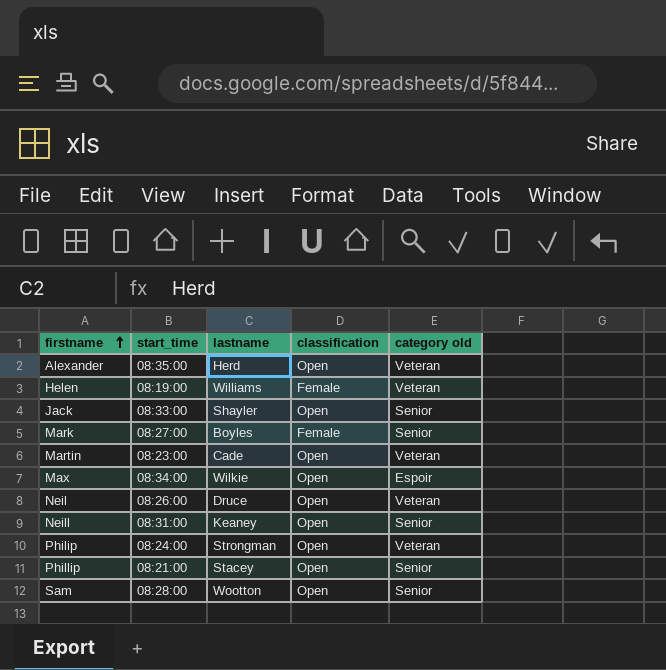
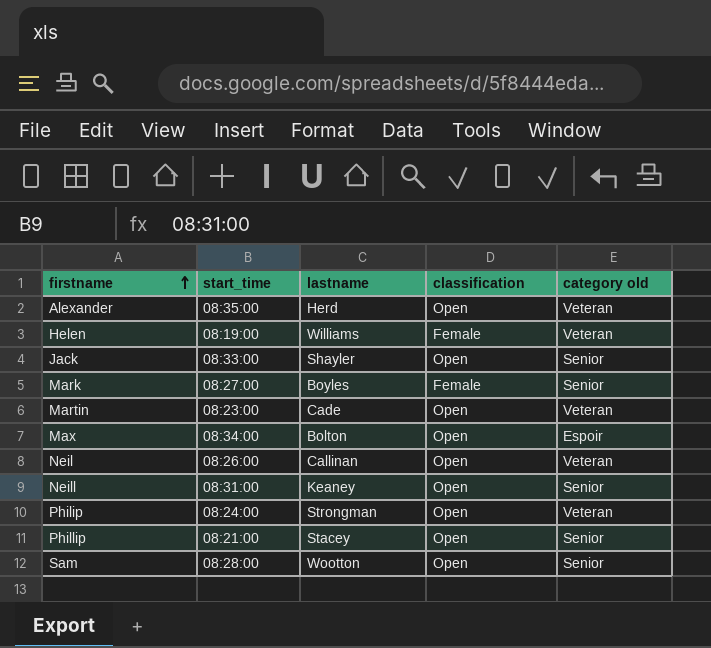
Max | lastname: Wilkie -> Bolton
Neil | lastname: Druce -> Callinan

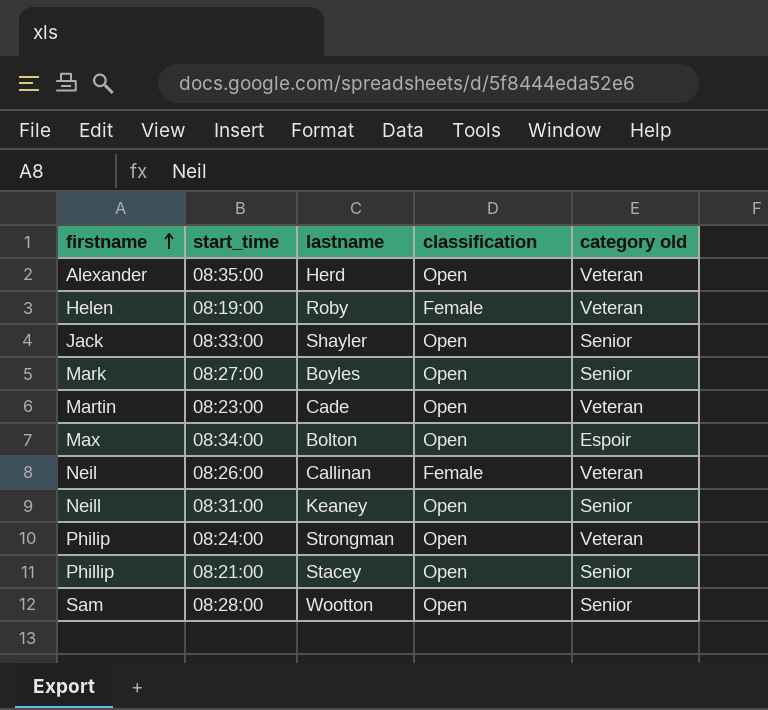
Helen | lastname: Williams -> Roby
Mark | classification: Female -> Open
Neil | classification: Open -> Female

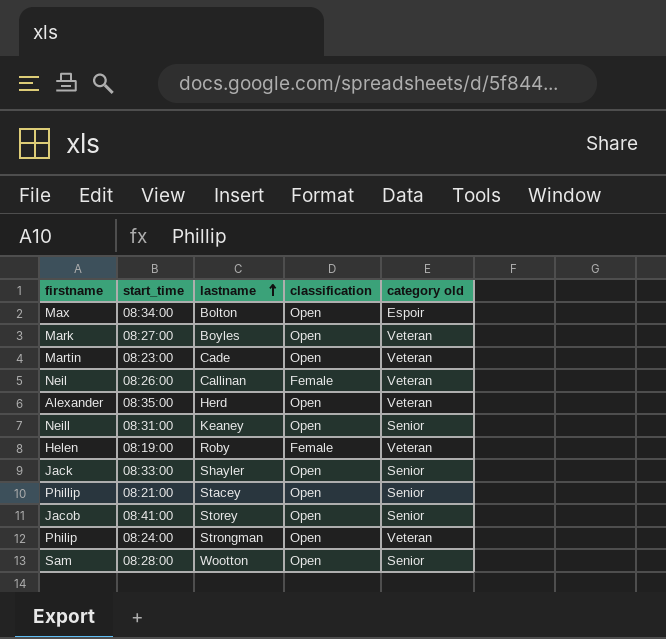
row order: firstname ascending -> lastname ascending
Mark | category old: Senior -> Veteran
row Jacob: none -> 08:41:00 | Storey | Open | Senior

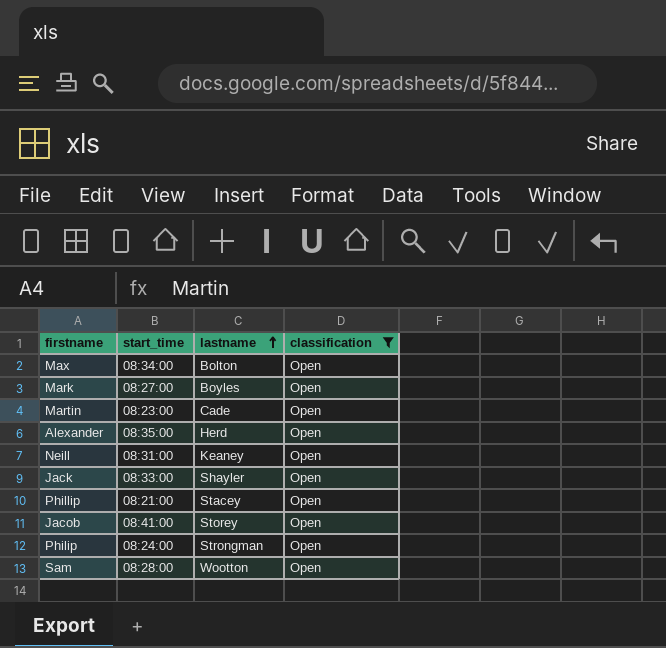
filter: none -> classification = Open
column category old | position: 5 -> none

